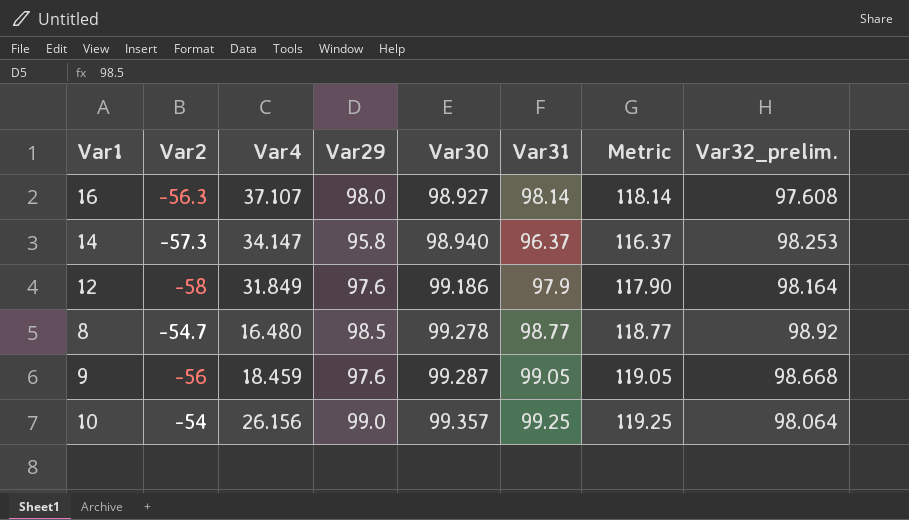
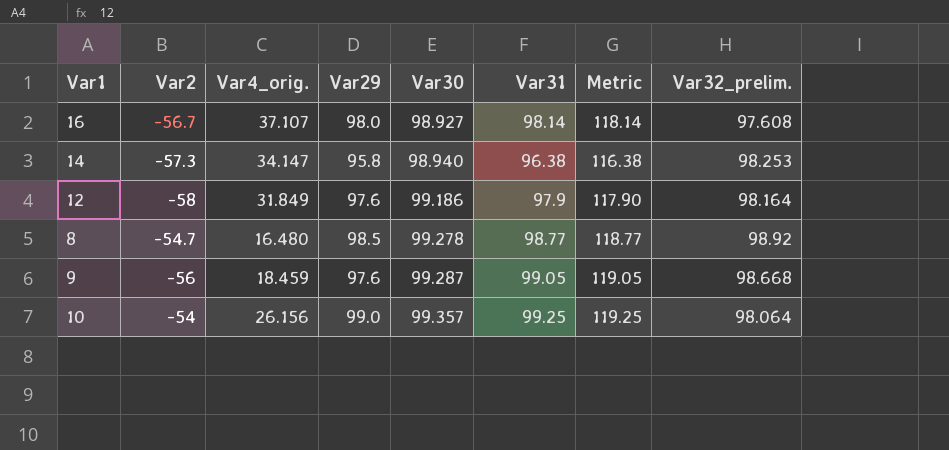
column name: Var4 -> Var4_orig.
16 | Var2: -56.3 -> -56.7
14 | Var31: 96.37 -> 96.38
14 | Metric: 116.37 -> 116.38

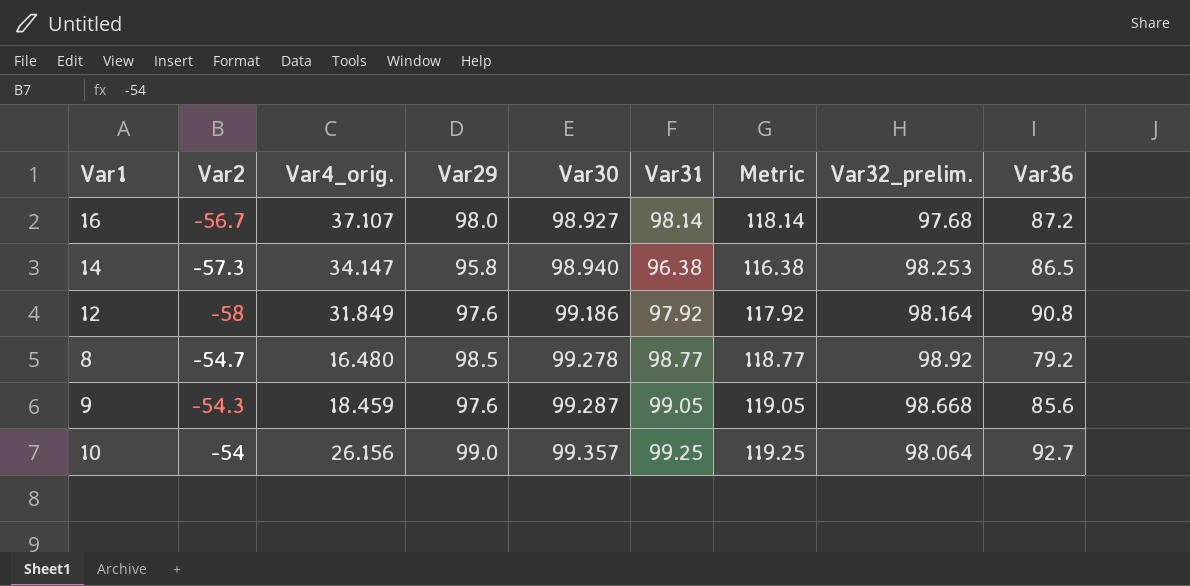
column Var36 | position: none -> 9
16 | Var32_prelim.: 97.608 -> 97.68
12 | Var31: 97.9 -> 97.92
12 | Metric: 117.90 -> 117.92
9 | Var2: -56 -> -54.3

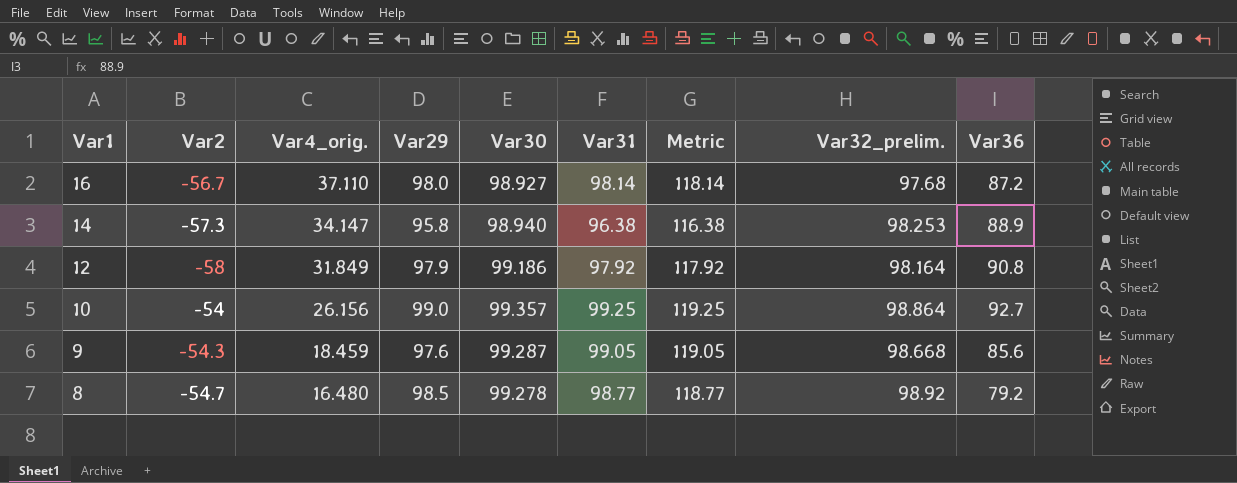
row order: Var30 ascending -> Var1 descending
16 | Var4_orig.: 37.107 -> 37.110
14 | Var36: 86.5 -> 88.9
12 | Var29: 97.6 -> 97.9
10 | Var32_prelim.: 98.064 -> 98.864

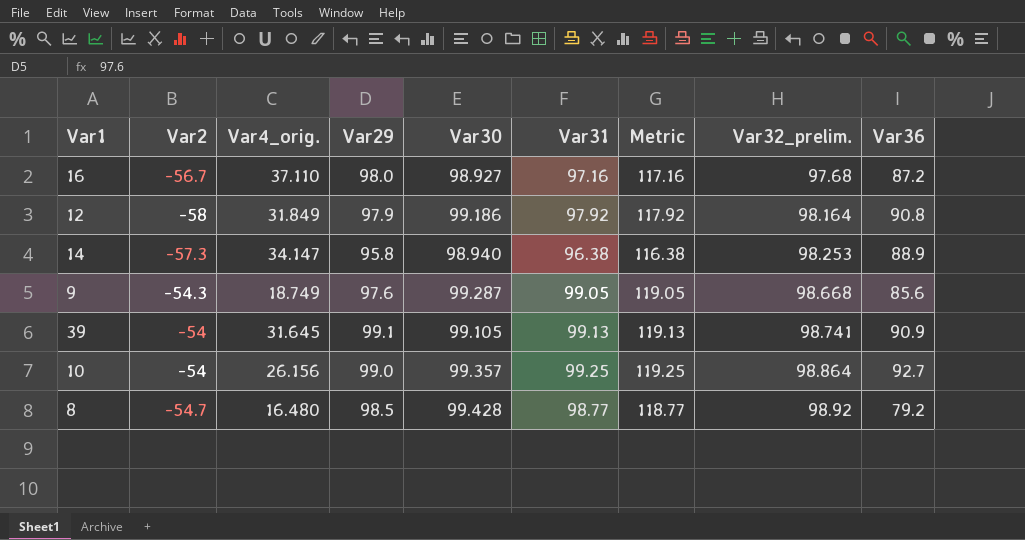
row order: Var1 descending -> Var32_prelim. ascending
16 | Var31: 98.14 -> 97.16
16 | Metric: 118.14 -> 117.16
9 | Var4_orig.: 18.459 -> 18.749
row 39: none -> -54 | 31.645 | 99.1 | 99.105 | 99.13 | 119.13 | 98.741 | 90.9
8 | Var30: 99.278 -> 99.428

